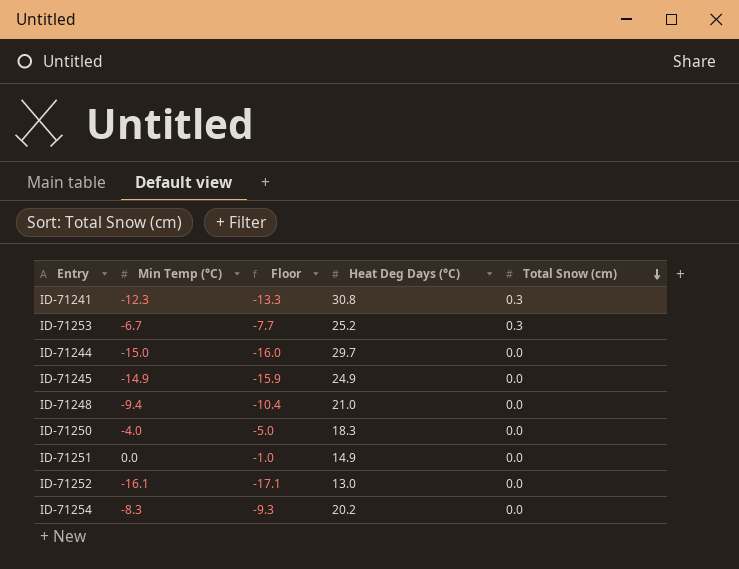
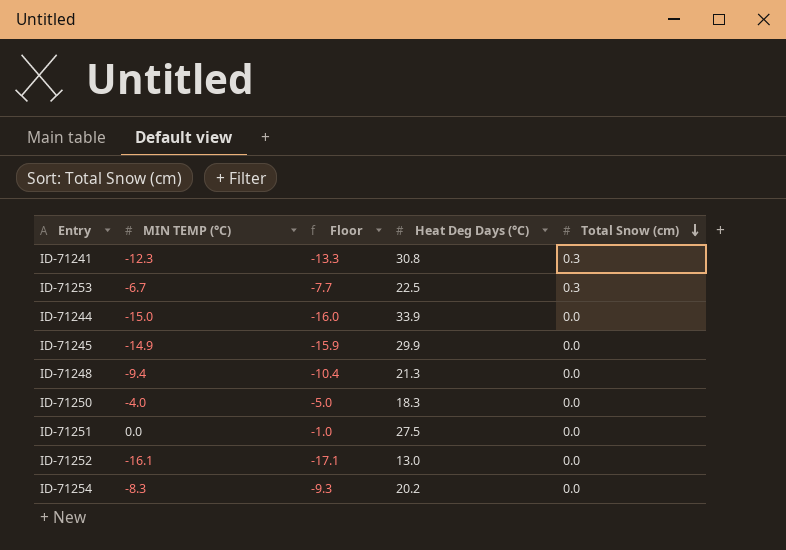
column name: Min Temp (°C) -> MIN TEMP (°C)
ID-71253 | Heat Deg Days (°C): 25.2 -> 22.5
ID-71244 | Heat Deg Days (°C): 29.7 -> 33.9
ID-71245 | Heat Deg Days (°C): 24.9 -> 29.9
ID-71248 | Heat Deg Days (°C): 21.0 -> 21.3
ID-71251 | Heat Deg Days (°C): 14.9 -> 27.5

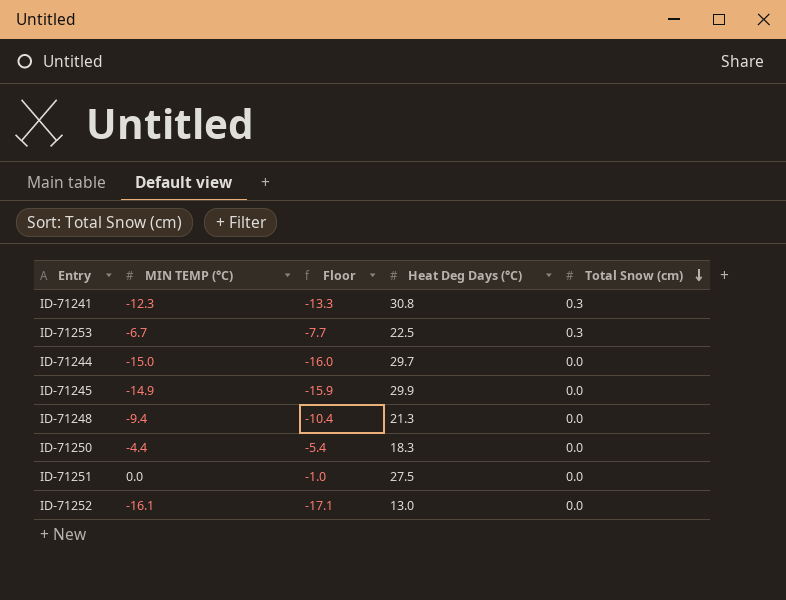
row ID-71254: -8.3 | -9.3 | 20.2 | 0.0 -> none
ID-71244 | Heat Deg Days (°C): 33.9 -> 29.7
ID-71250 | MIN TEMP (°C): -4.0 -> -4.4
ID-71250 | Floor: -5.0 -> -5.4

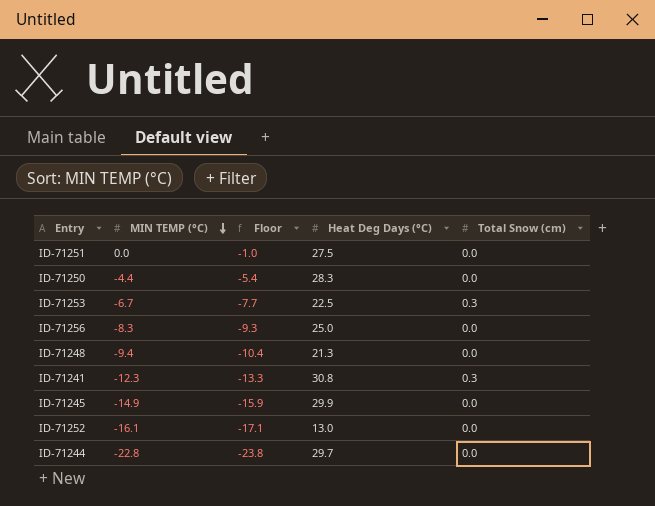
row order: Total Snow (cm) descending -> MIN TEMP (°C) descending
ID-71250 | Heat Deg Days (°C): 18.3 -> 28.3
row ID-71256: none -> -8.3 | -9.3 | 25.0 | 0.0
ID-71244 | MIN TEMP (°C): -15.0 -> -22.8
ID-71244 | Floor: -16.0 -> -23.8

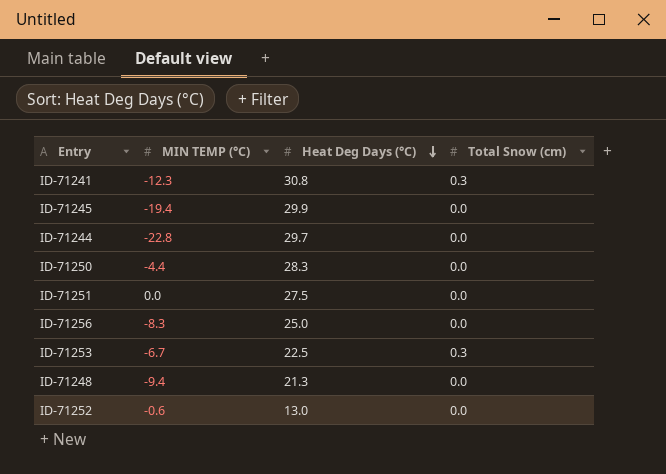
row order: MIN TEMP (°C) descending -> Heat Deg Days (°C) descending
column Floor | formula: [MIN TEMP (°C)] - 1 -> none
ID-71245 | MIN TEMP (°C): -14.9 -> -19.4
ID-71252 | MIN TEMP (°C): -16.1 -> -0.6

